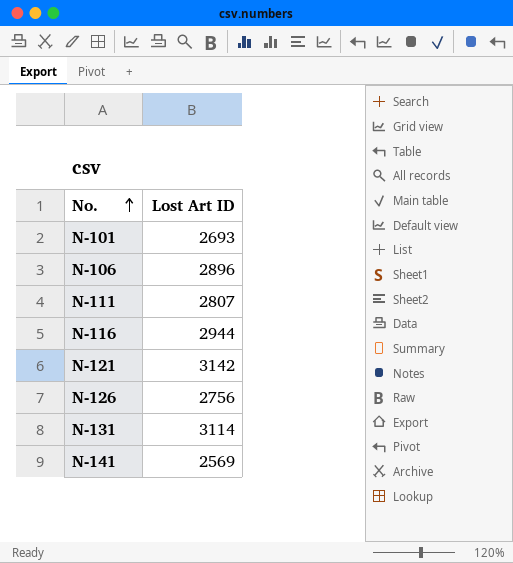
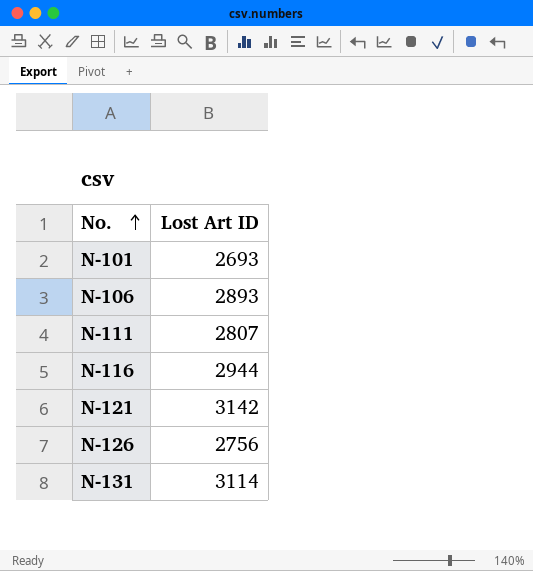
row N-141: 2569 -> none
N-106 | Lost Art ID: 2896 -> 2893

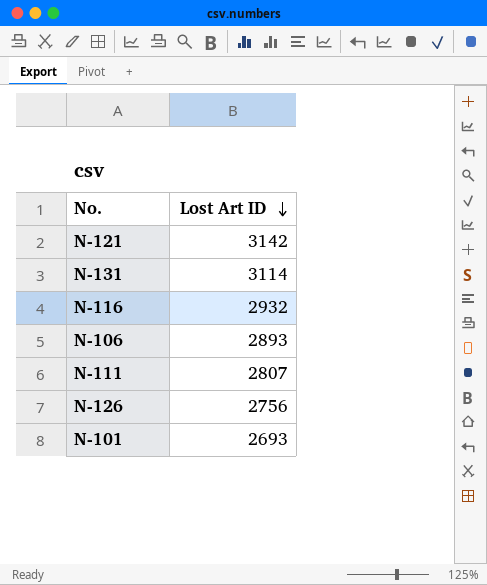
row order: No. ascending -> Lost Art ID descending
N-116 | Lost Art ID: 2944 -> 2932

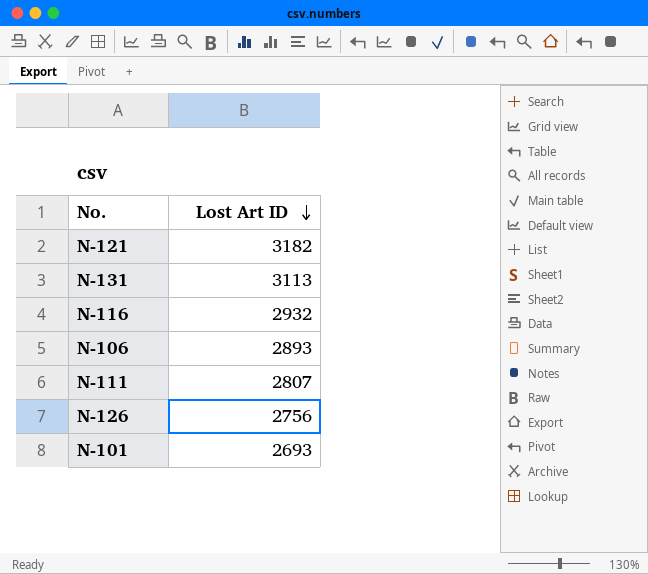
N-121 | Lost Art ID: 3142 -> 3182
N-131 | Lost Art ID: 3114 -> 3113

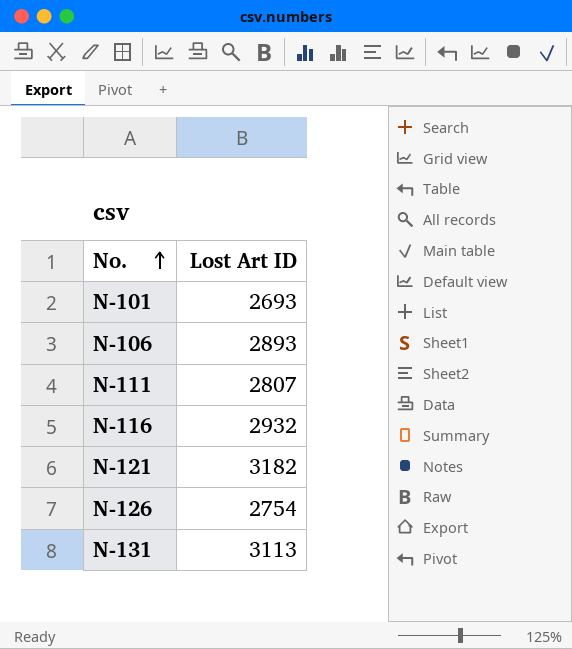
row order: Lost Art ID descending -> No. ascending
N-126 | Lost Art ID: 2756 -> 2754

